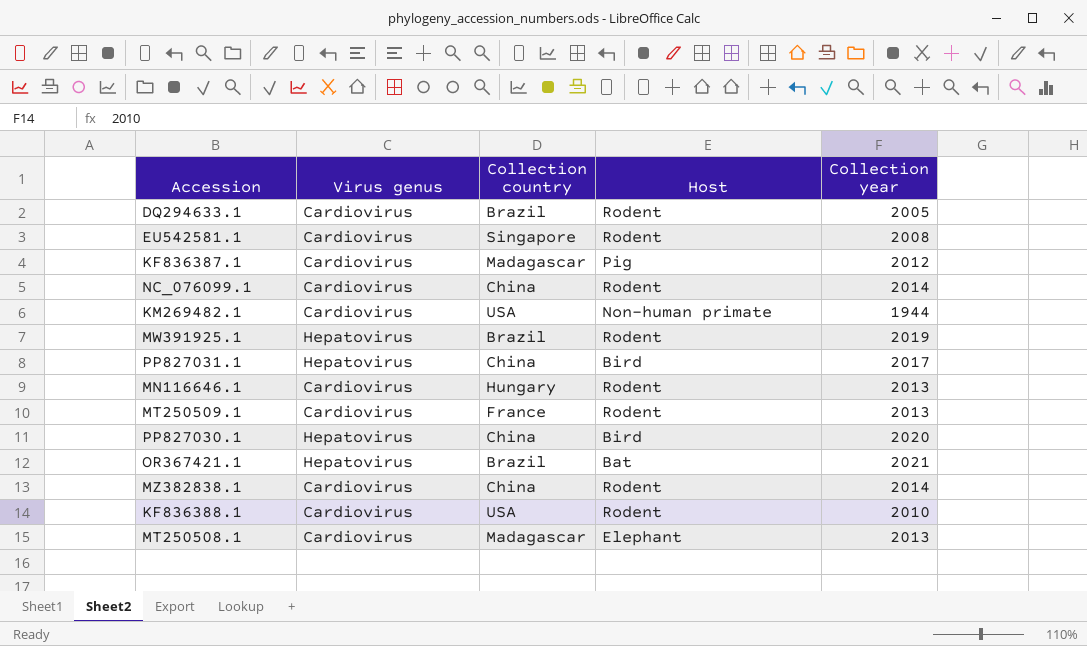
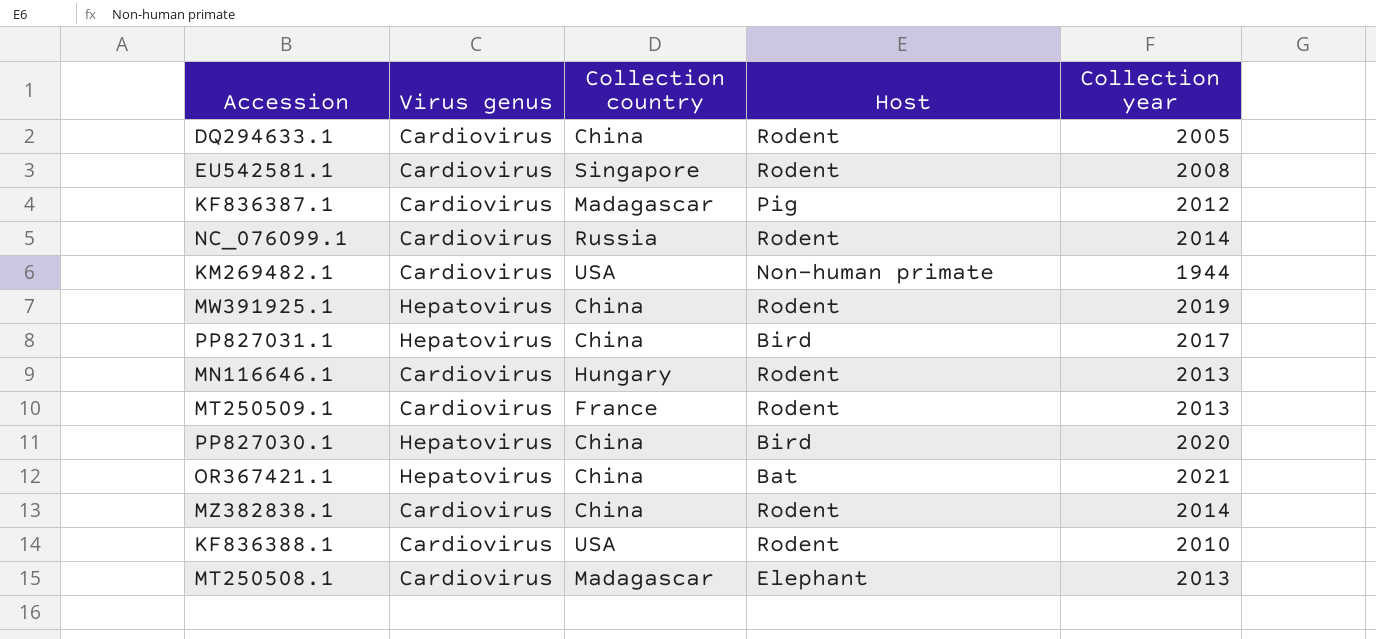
DQ294633.1 | Collection country: Brazil -> China
NC_076099.1 | Collection country: China -> Russia
MW391925.1 | Collection country: Brazil -> China
OR367421.1 | Collection country: Brazil -> China

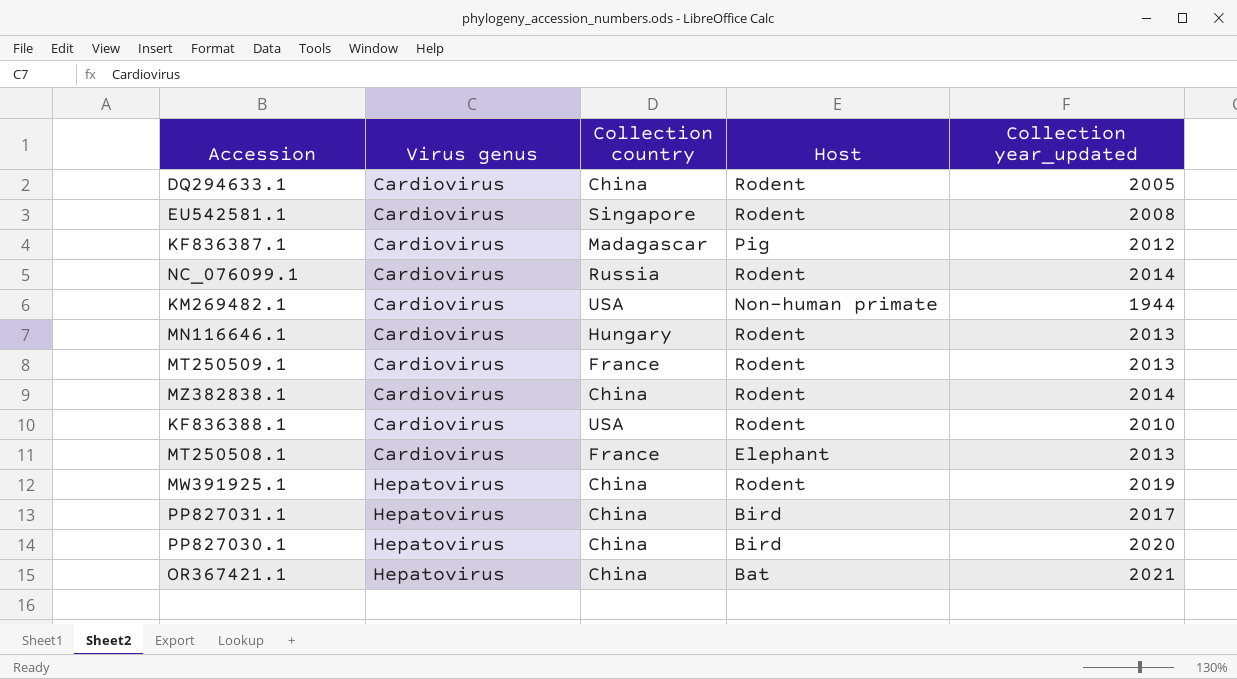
row order: none -> Virus genus ascending
column name: Collection year -> Collection year_updated
MT250508.1 | Collection country: Madagascar -> France

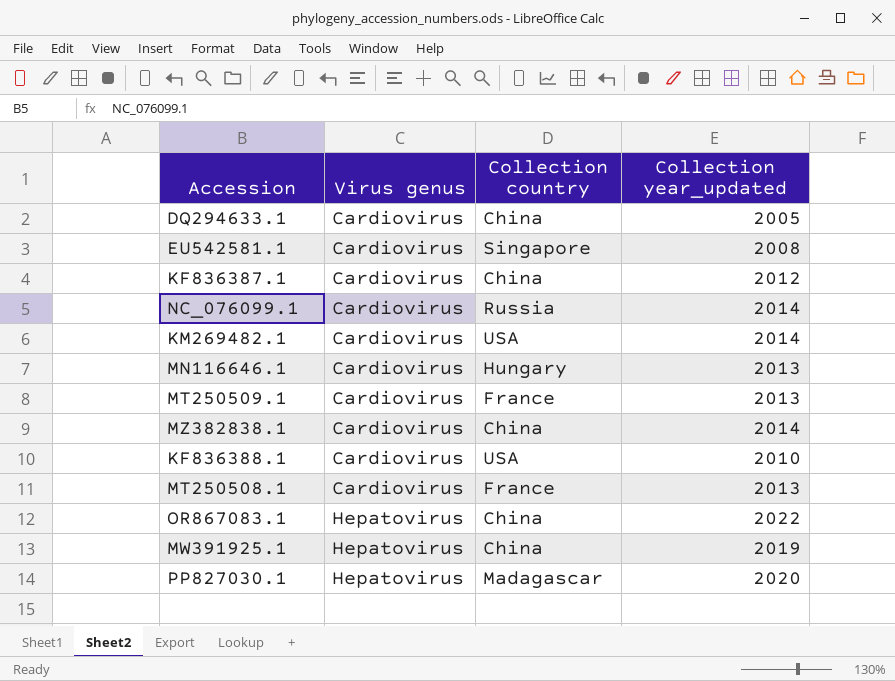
column Host | position: 4 -> none
row PP827031.1: Hepatovirus | China | Bird | 2017 -> none
row OR367421.1: Hepatovirus | China | Bat | 2021 -> none
KF836387.1 | Collection country: Madagascar -> China
KM269482.1 | Collection year_updated: 1944 -> 2014
row OR867083.1: none -> Hepatovirus | China | 2022
PP827030.1 | Collection country: China -> Madagascar

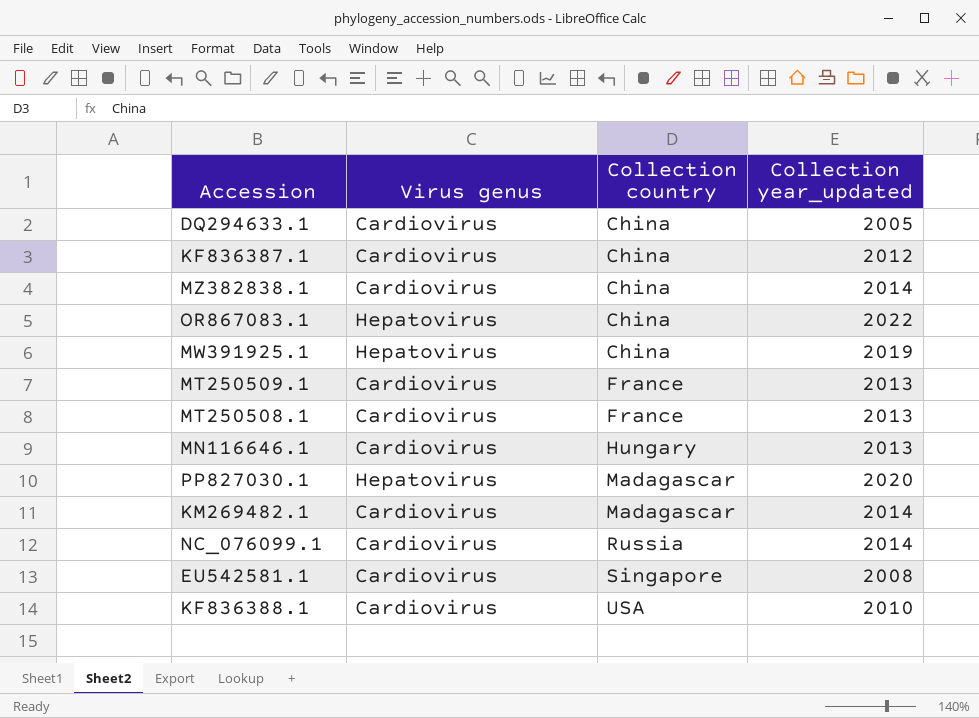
row order: Virus genus ascending -> Collection country ascending
KM269482.1 | Collection country: USA -> Madagascar

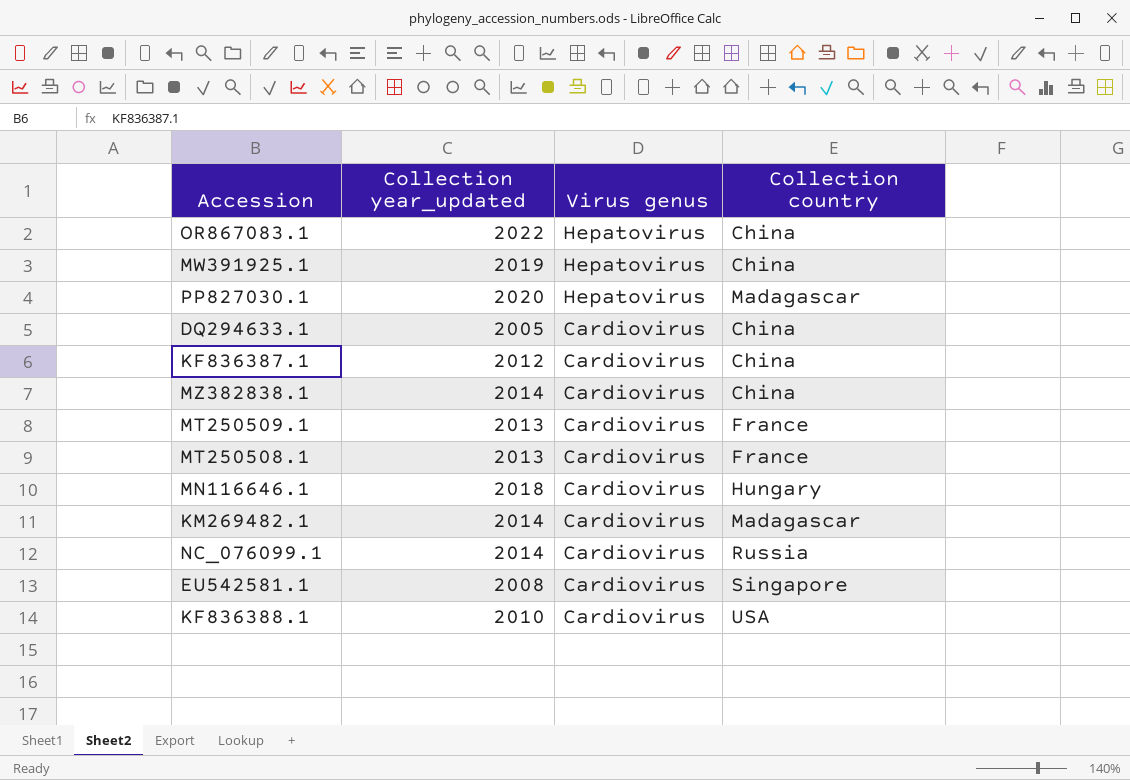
row order: Collection country ascending -> Virus genus descending
column Collection year_updated | position: 4 -> 2
MN116646.1 | Collection year_updated: 2013 -> 2018

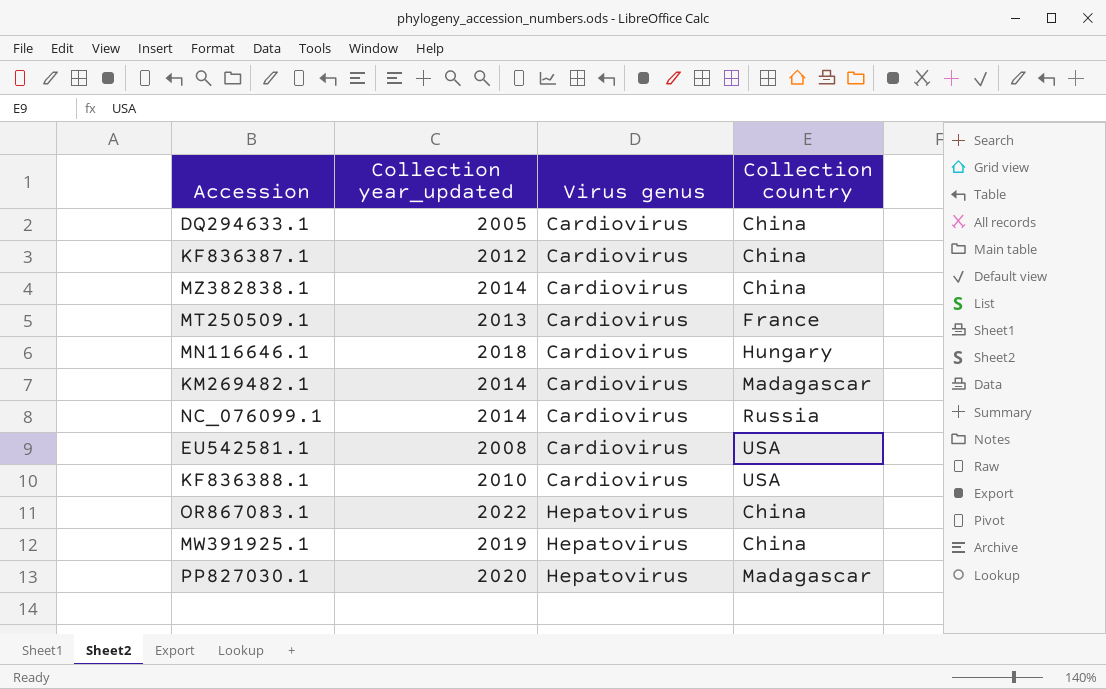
row order: Virus genus descending -> Virus genus ascending
row MT250508.1: 2013 | Cardiovirus | France -> none
EU542581.1 | Collection country: Singapore -> USA

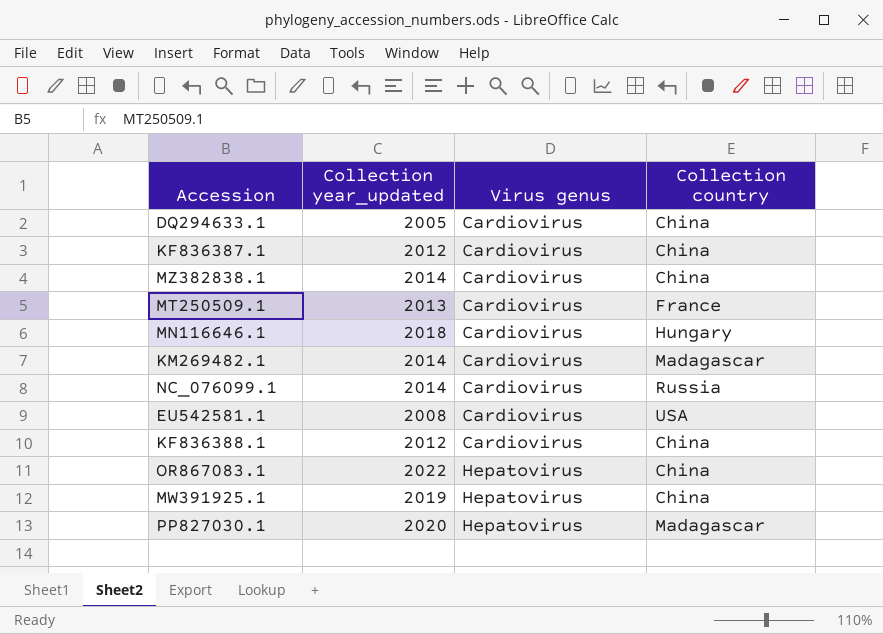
KF836388.1 | Collection year_updated: 2010 -> 2012
KF836388.1 | Collection country: USA -> China

